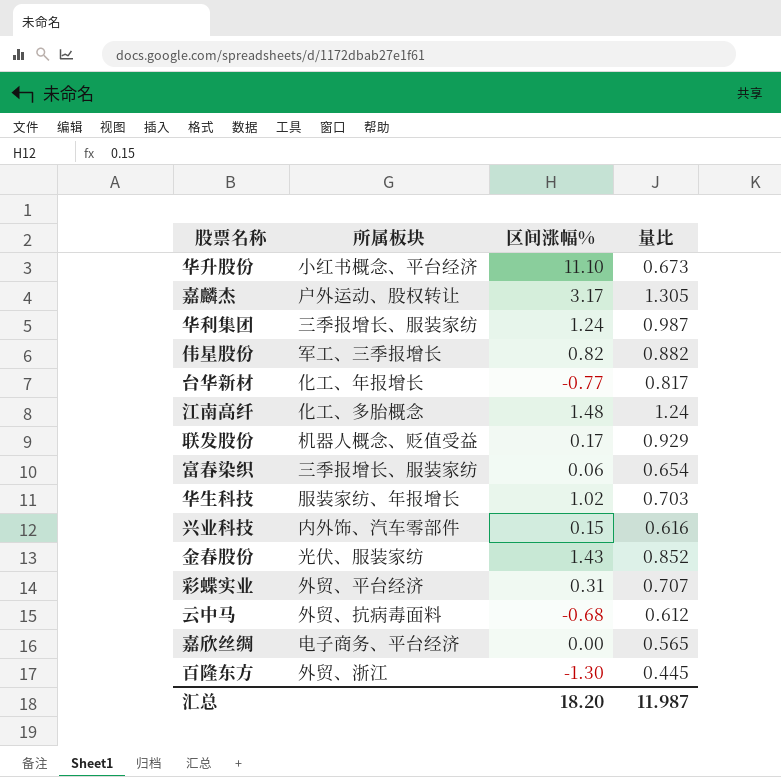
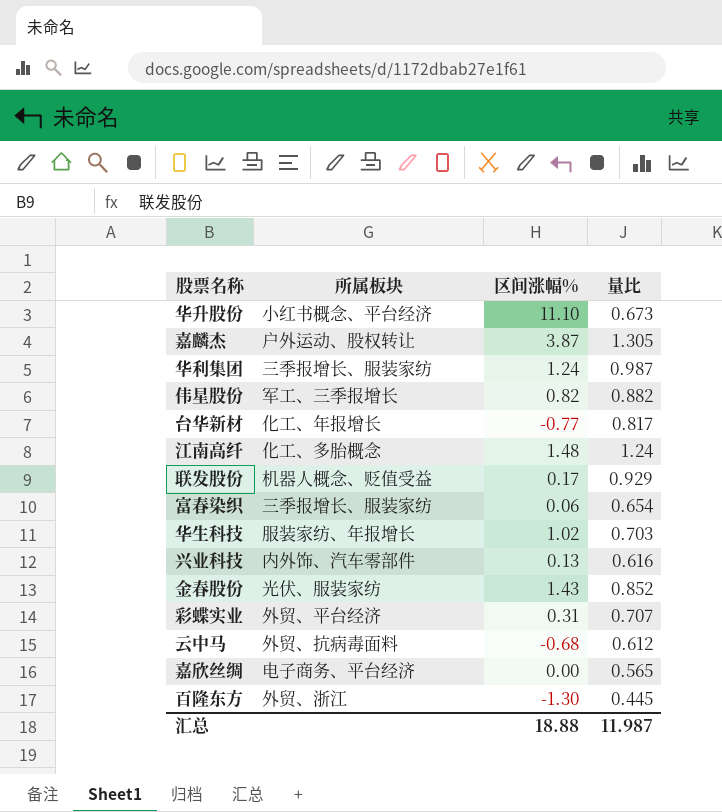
嘉麟杰 | 区间涨幅%: 3.17 -> 3.87
兴业科技 | 区间涨幅%: 0.15 -> 0.13
汇总 | 区间涨幅%: 18.20 -> 18.88

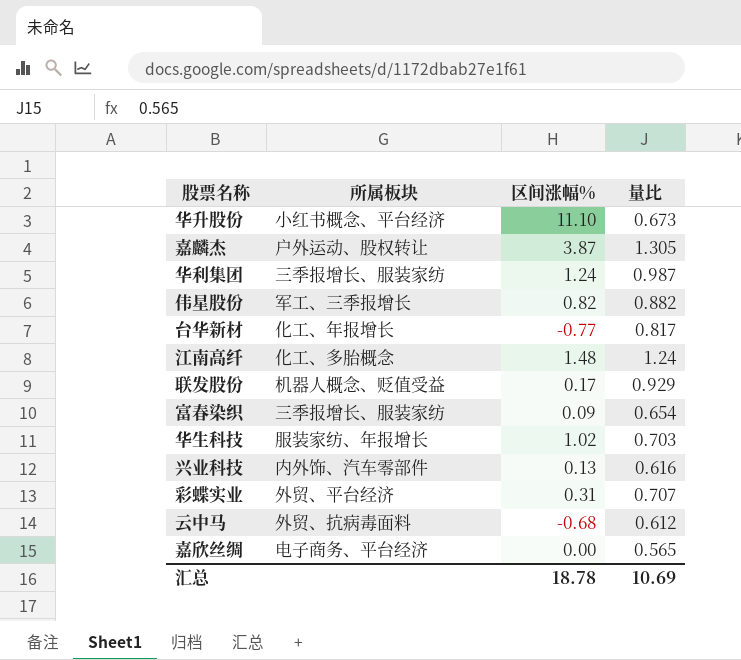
row 金春股份: 光伏、服装家纺 | 1.43 | 0.852 -> none
row 百隆东方: 外贸、浙江 | -1.30 | 0.445 -> none
富春染织 | 区间涨幅%: 0.06 -> 0.09
汇总 | 区间涨幅%: 18.88 -> 18.78
汇总 | 量比: 11.987 -> 10.69

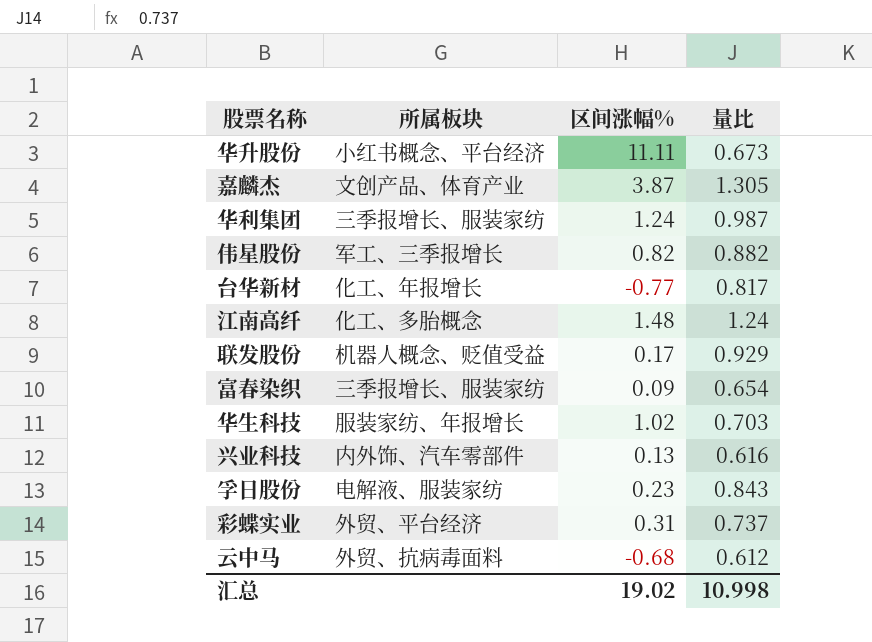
row 嘉欣丝绸: 电子商务、平台经济 | 0.00 | 0.565 -> none
华升股份 | 区间涨幅%: 11.10 -> 11.11
嘉麟杰 | 所属板块: 户外运动、股权转让 -> 文创产品、体育产业
row 孚日股份: none -> 电解液、服装家纺 | 0.23 | 0.843
彩蝶实业 | 量比: 0.707 -> 0.737
汇总 | 区间涨幅%: 18.78 -> 19.02
汇总 | 量比: 10.69 -> 10.998

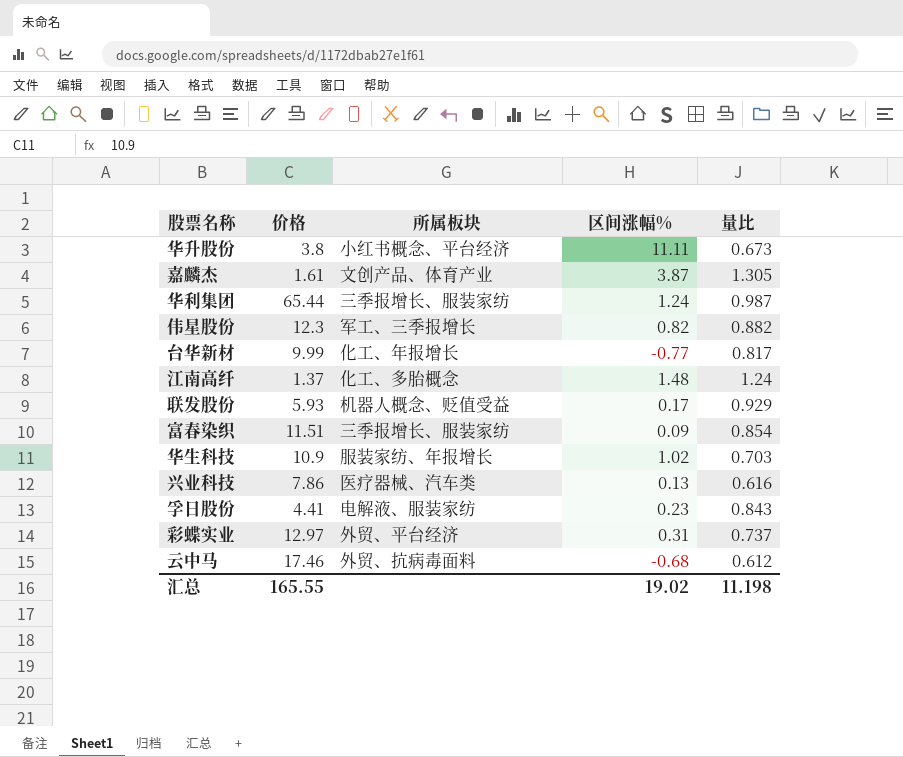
column 价格 | position: none -> 2
富春染织 | 量比: 0.654 -> 0.854
兴业科技 | 所属板块: 内外饰、汽车零部件 -> 医疗器械、汽车类
汇总 | 量比: 10.998 -> 11.198

